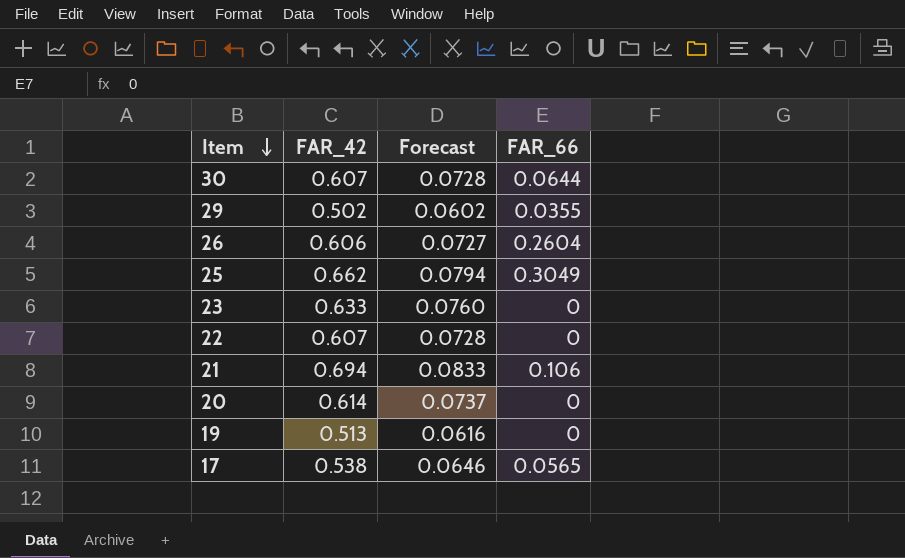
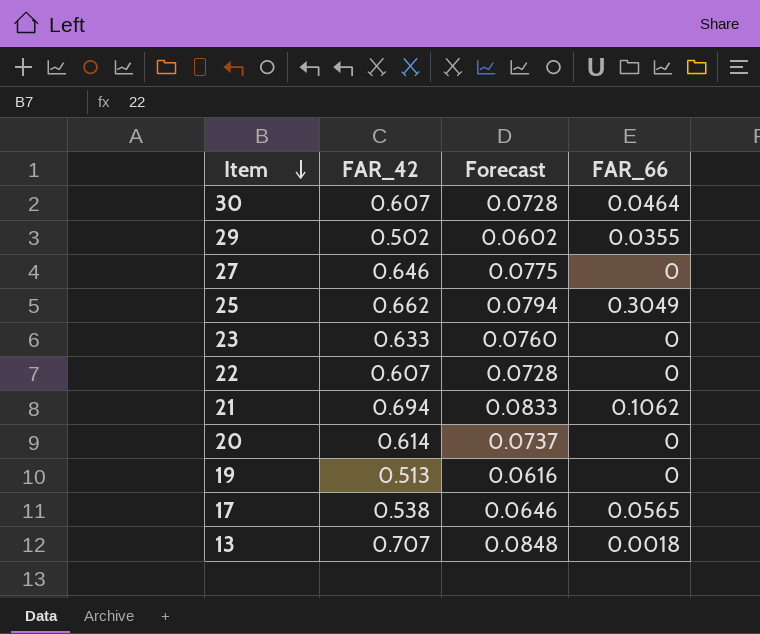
row 26: 0.606 | 0.0727 | 0.2604 -> none
30 | FAR_66: 0.0644 -> 0.0464
row 27: none -> 0.646 | 0.0775 | 0
21 | FAR_66: 0.106 -> 0.1062
row 13: none -> 0.707 | 0.0848 | 0.0018

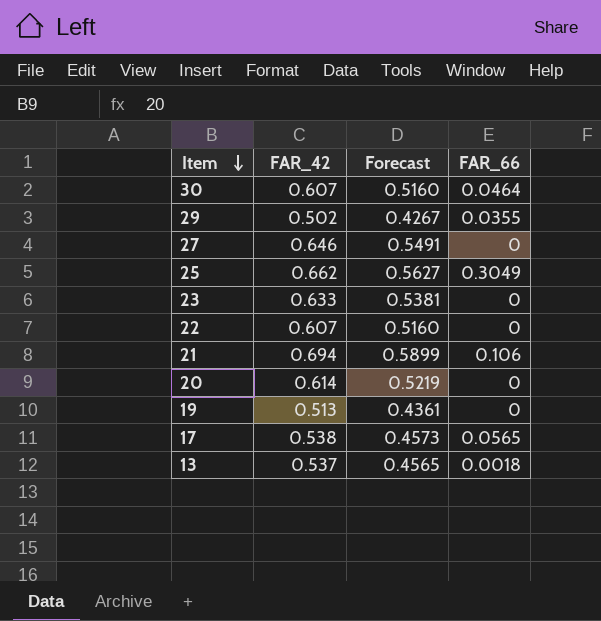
column Forecast | formula: [FAR_42] * 0.12 -> [FAR_42] * 0.85
21 | FAR_66: 0.1062 -> 0.106
13 | FAR_42: 0.707 -> 0.537

